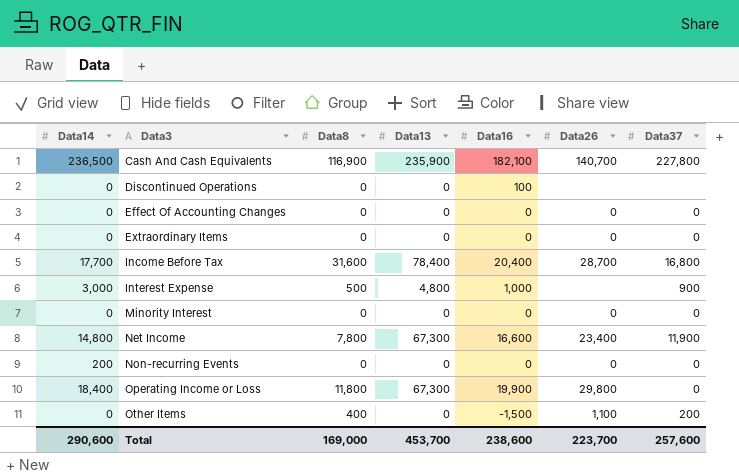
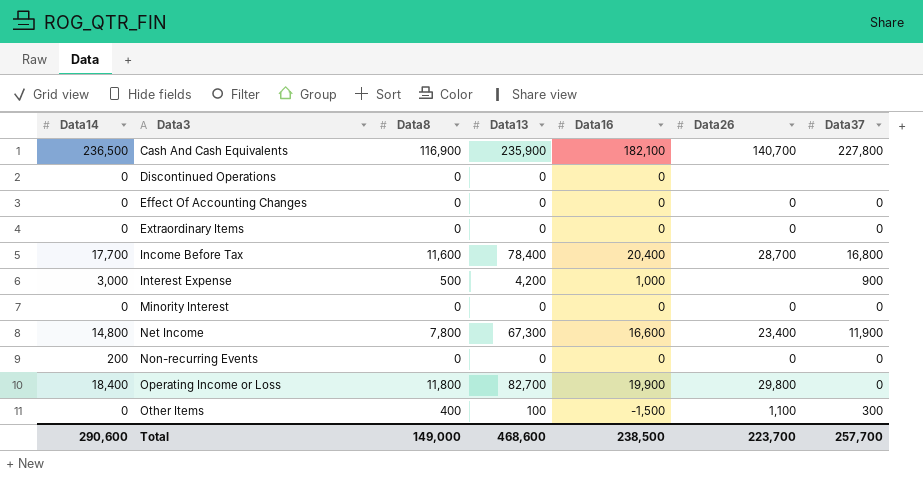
Discontinued Operations | Data16: 100 -> 0
Income Before Tax | Data8: 31,600 -> 11,600
Interest Expense | Data13: 4,800 -> 4,200
Operating Income or Loss | Data13: 67,300 -> 82,700
Other Items | Data13: 0 -> 100
Other Items | Data37: 200 -> 300
Total | Data8: 169,000 -> 149,000
Total | Data13: 453,700 -> 468,600
Total | Data16: 238,600 -> 238,500
Total | Data37: 257,600 -> 257,700

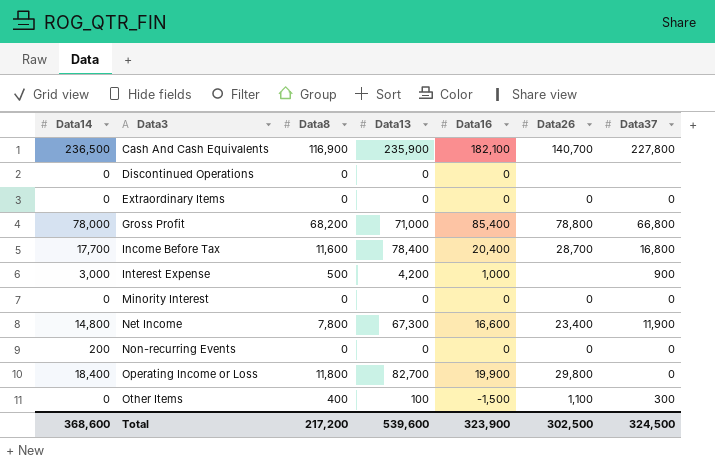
row Effect Of Accounting Changes: 0 | 0 | 0 | 0 | 0 | 0 -> none
row Gross Profit: none -> 78,000 | 68,200 | 71,000 | 85,400 | 78,800 | 66,800
Total | Data14: 290,600 -> 368,600
Total | Data8: 149,000 -> 217,200
Total | Data13: 468,600 -> 539,600
Total | Data16: 238,500 -> 323,900
Total | Data26: 223,700 -> 302,500
Total | Data37: 257,700 -> 324,500

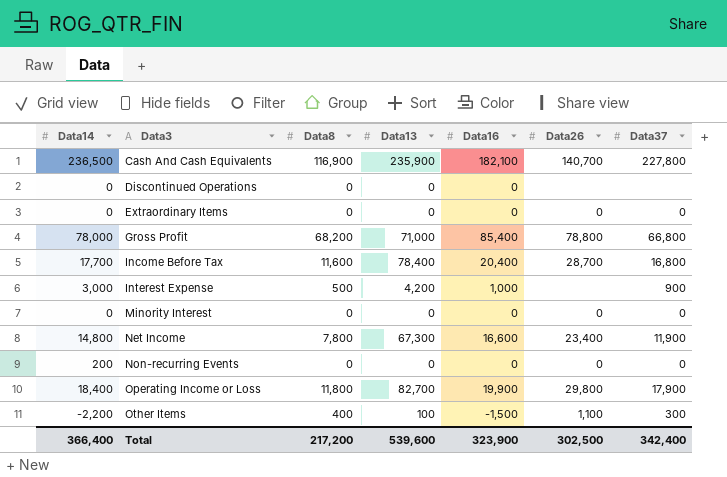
Operating Income or Loss | Data37: 0 -> 17,900
Other Items | Data14: 0 -> -2,200
Total | Data14: 368,600 -> 366,400
Total | Data37: 324,500 -> 342,400

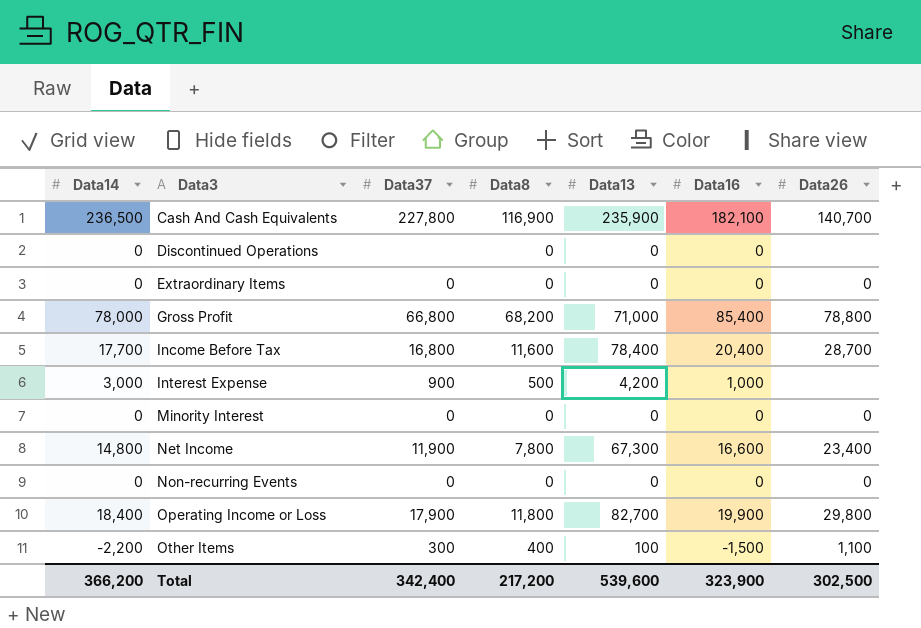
column Data37 | position: 7 -> 3
Non-recurring Events | Data14: 200 -> 0
Total | Data14: 366,400 -> 366,200

